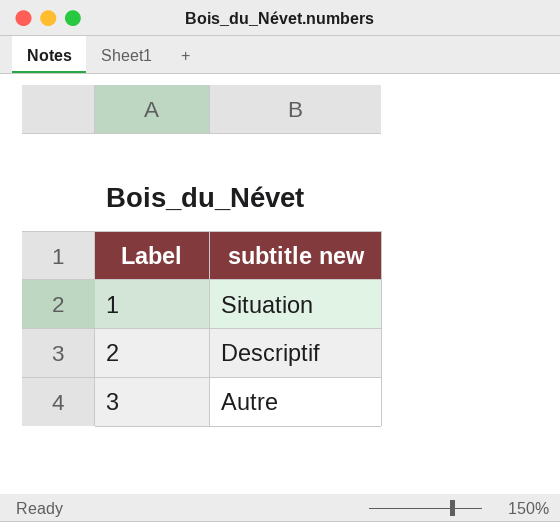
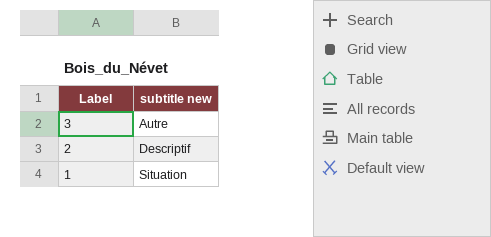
row order: Label ascending -> Label descending

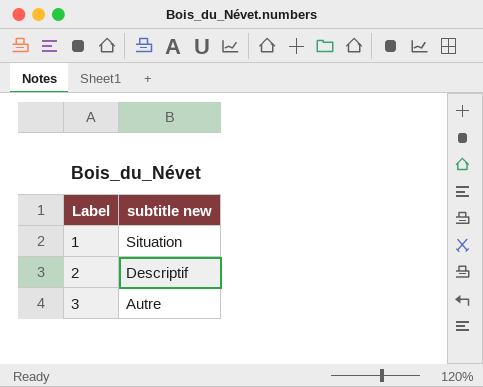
row order: Label descending -> Label ascending

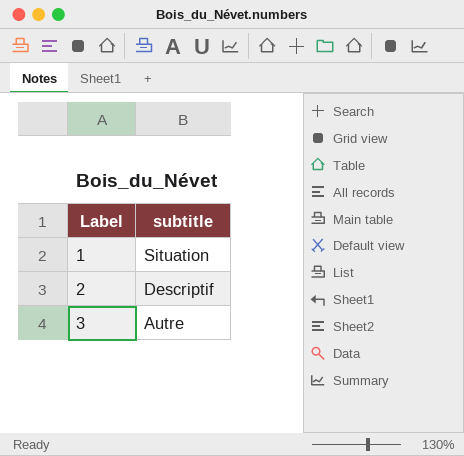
column name: subtitle new -> subtitle

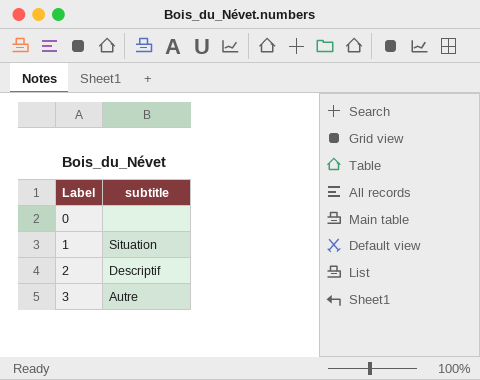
row 0: none -> none

